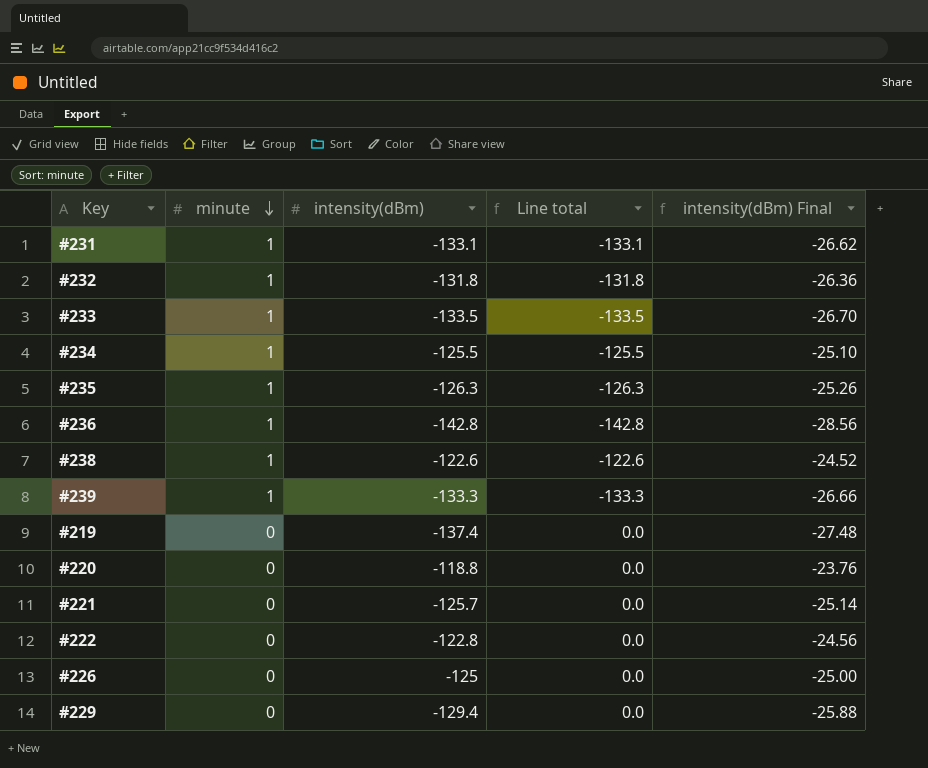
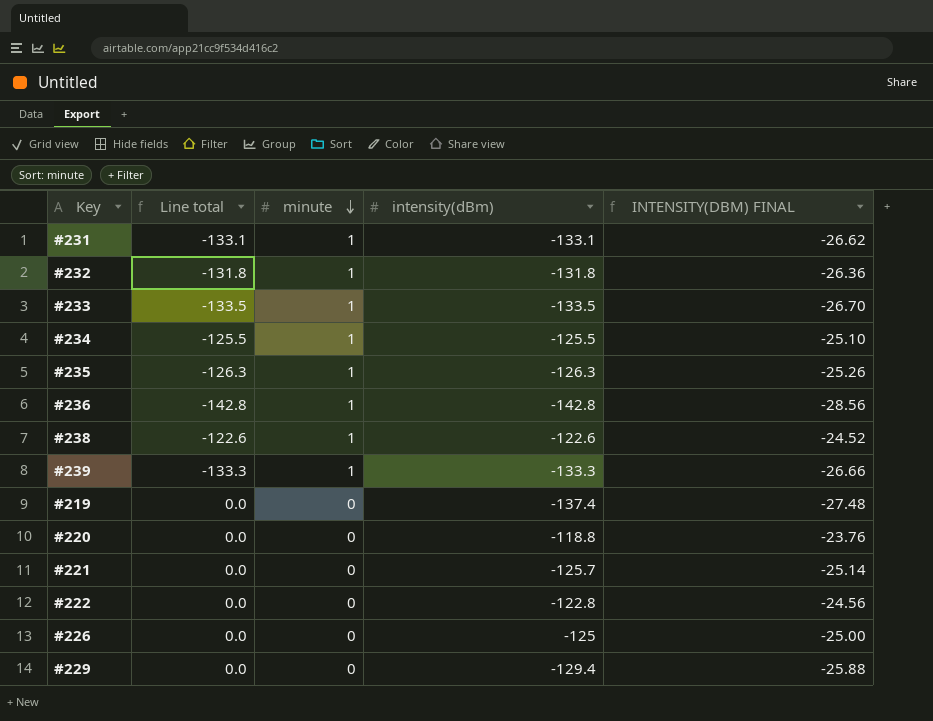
column Line total | position: 4 -> 2
column name: intensity(dBm) Final -> INTENSITY(DBM) FINAL

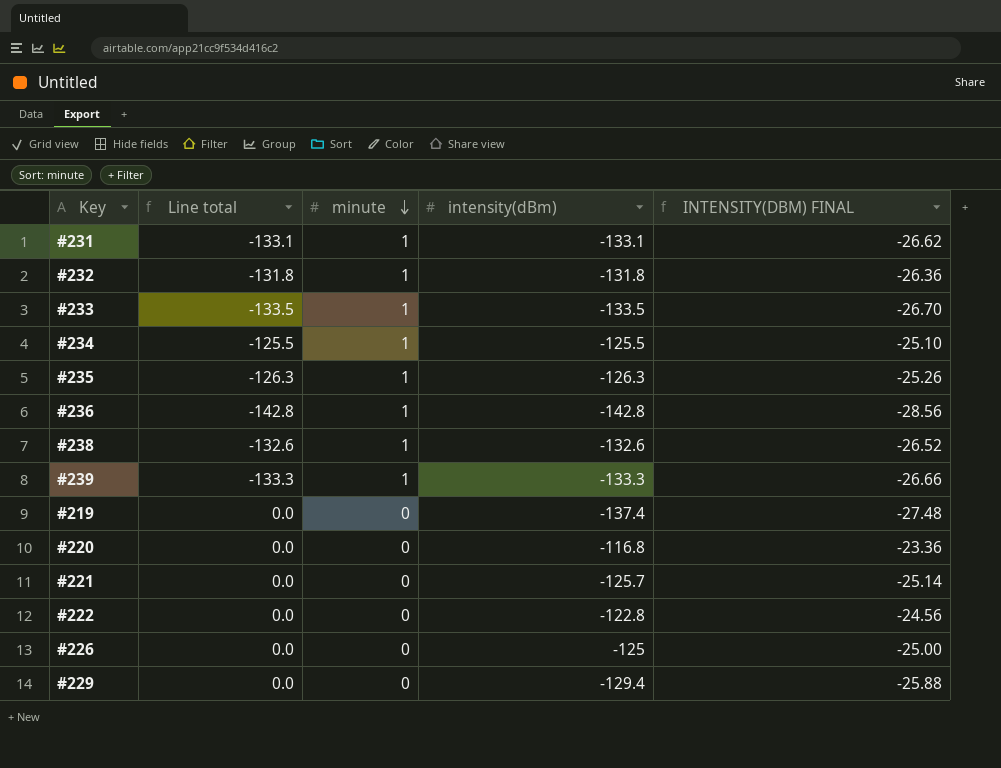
#238 | Line total: -122.6 -> -132.6
#238 | intensity(dBm): -122.6 -> -132.6
#238 | INTENSITY(DBM) FINAL: -24.52 -> -26.52
#220 | intensity(dBm): -118.8 -> -116.8
#220 | INTENSITY(DBM) FINAL: -23.76 -> -23.36

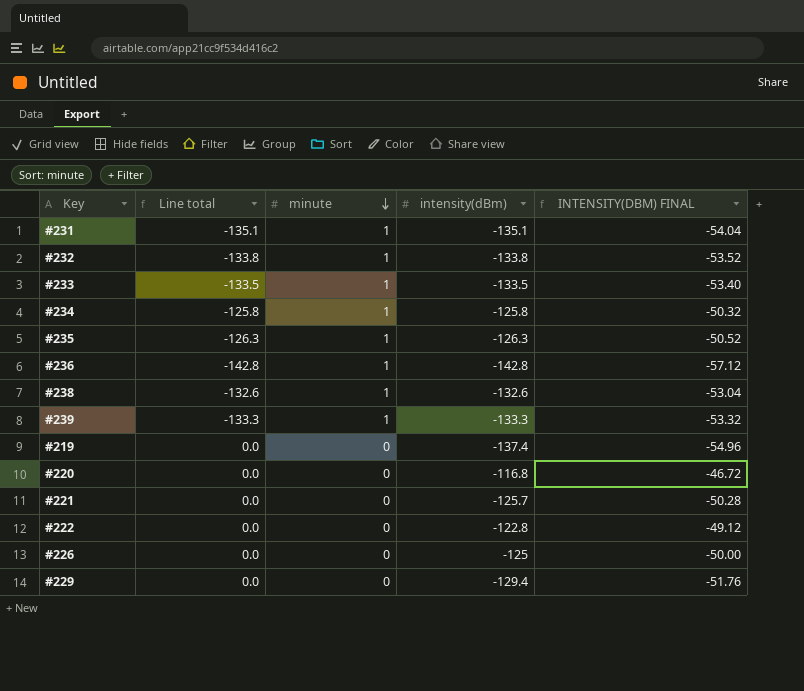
column INTENSITY(DBM) FINAL | formula: [intensity(dBm)] * 0.2 -> [intensity(dBm)] * 0.4
#231 | Line total: -133.1 -> -135.1
#231 | intensity(dBm): -133.1 -> -135.1
#232 | Line total: -131.8 -> -133.8
#232 | intensity(dBm): -131.8 -> -133.8
#234 | Line total: -125.5 -> -125.8
#234 | intensity(dBm): -125.5 -> -125.8

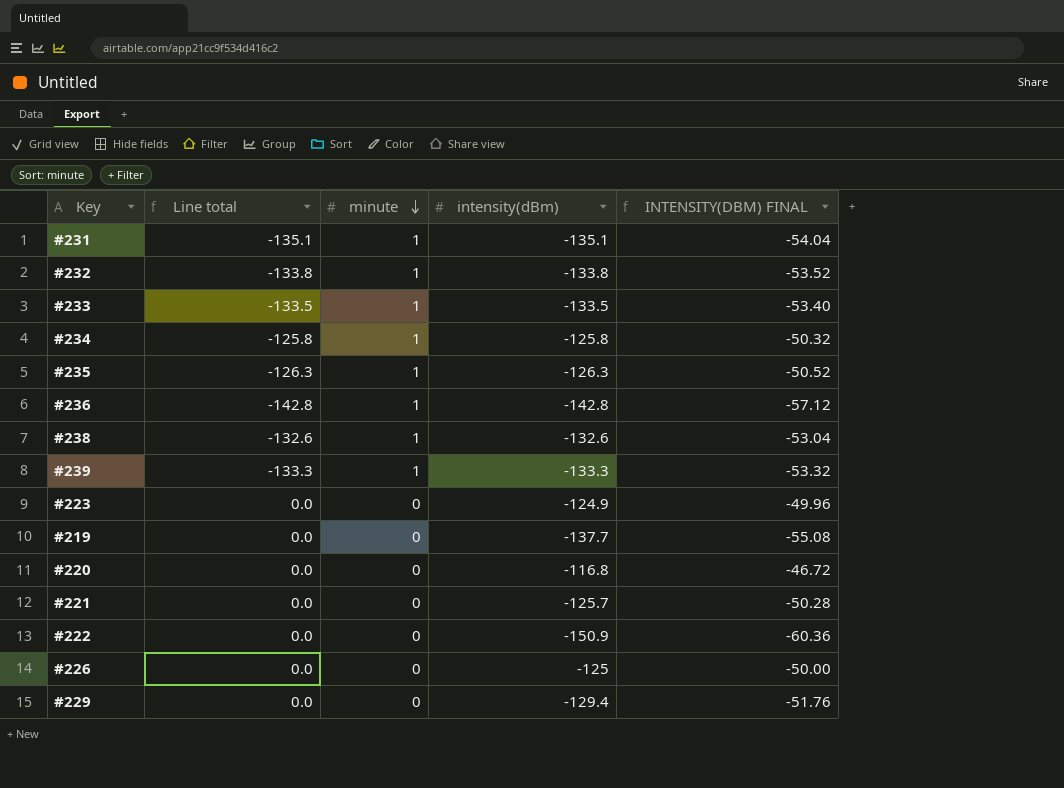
row #223: none -> 0.0 | 0 | -124.9 | -49.96
#219 | intensity(dBm): -137.4 -> -137.7
#219 | INTENSITY(DBM) FINAL: -54.96 -> -55.08
#222 | intensity(dBm): -122.8 -> -150.9
#222 | INTENSITY(DBM) FINAL: -49.12 -> -60.36

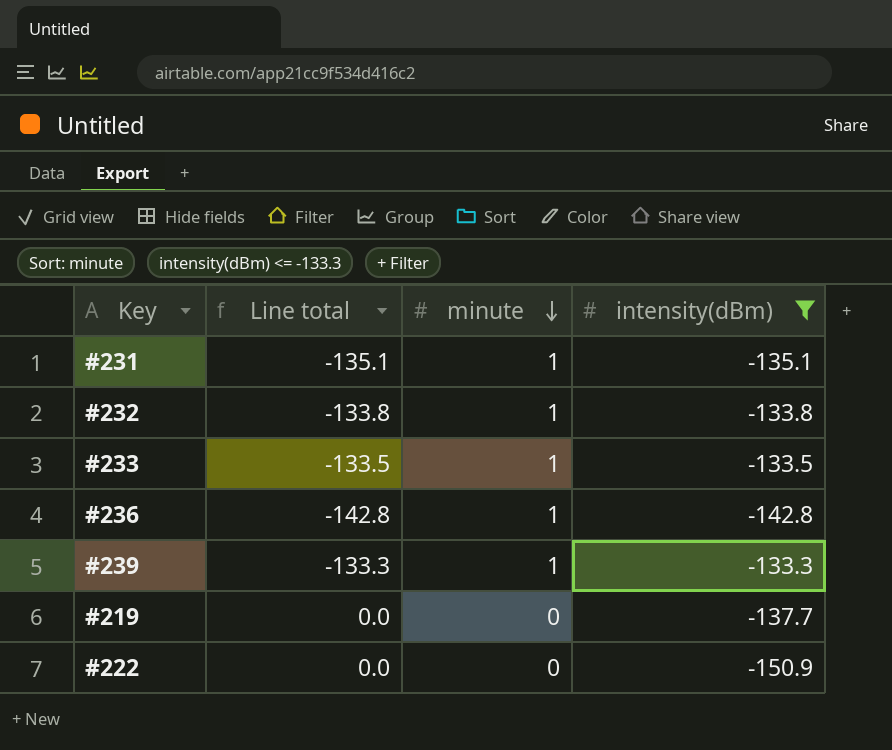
filter: none -> intensity(dBm) <= -133.3
column INTENSITY(DBM) FINAL | formula: [intensity(dBm)] * 0.4 -> none

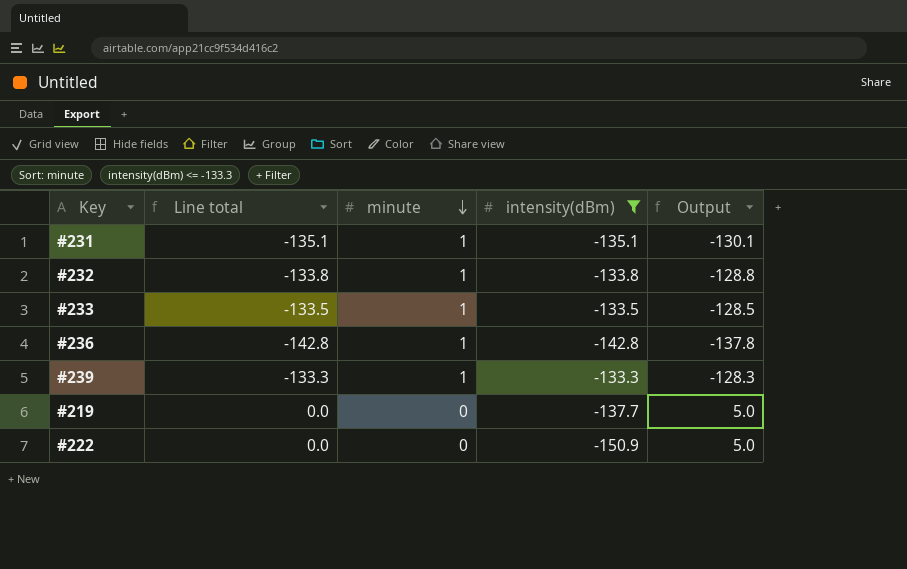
column Output | formula: none -> [Line total] + 5

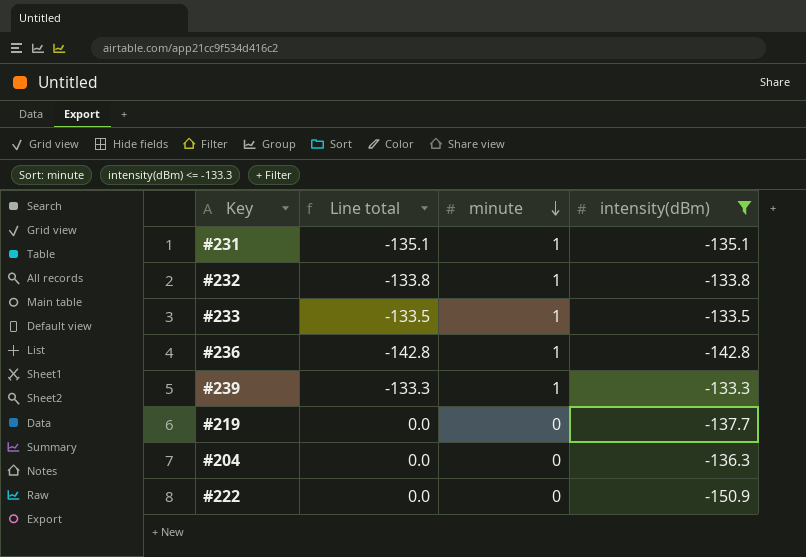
column Output | formula: [Line total] + 5 -> none
row #204: none -> 0.0 | 0 | -136.3

